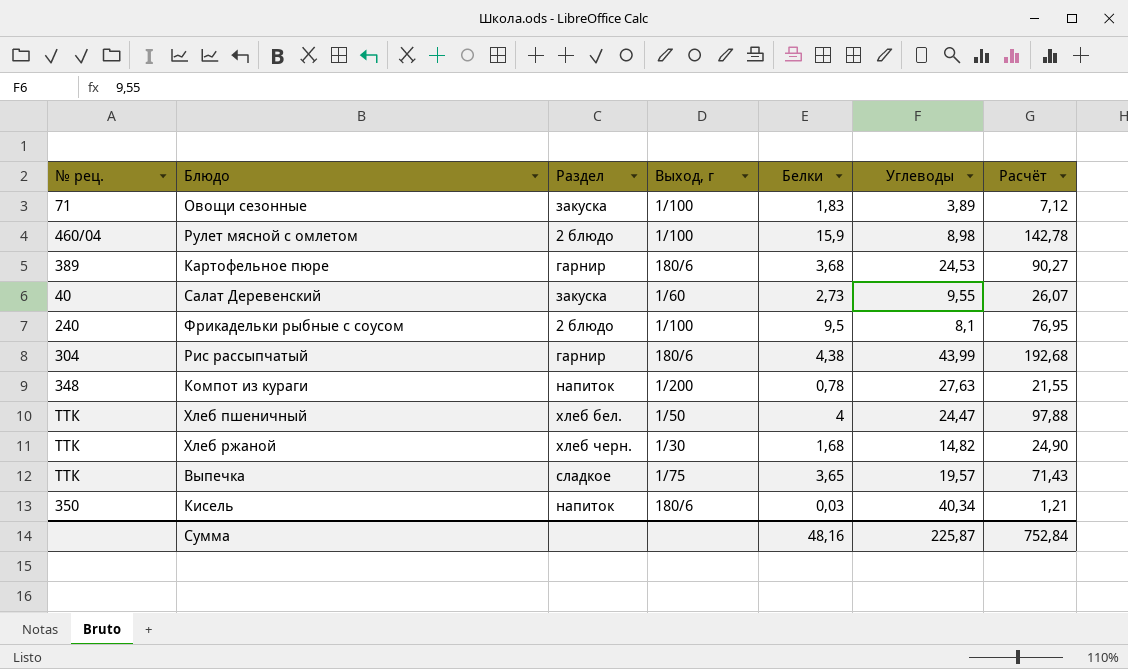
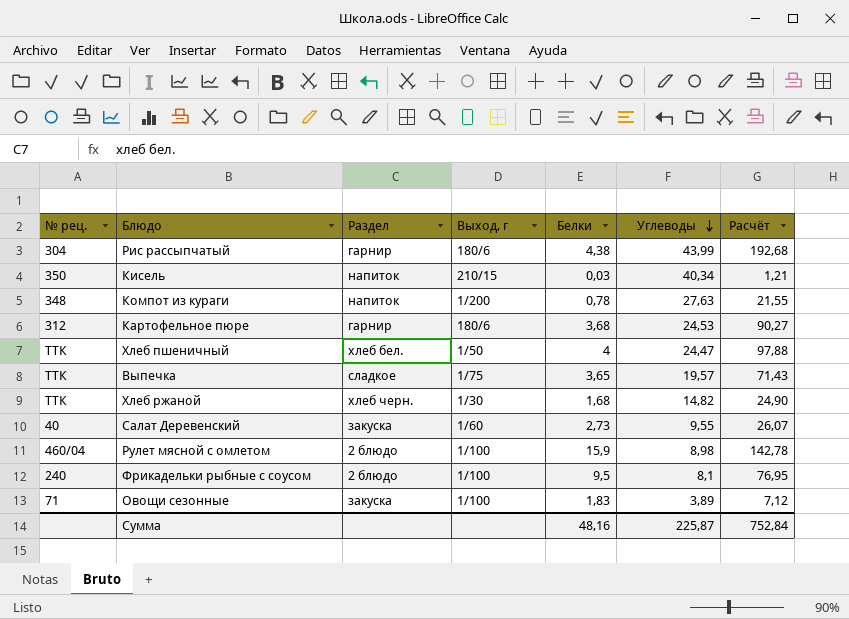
row order: none -> Углеводы descending
Кисель | Выход, г: 180/6 -> 210/15
Картофельное пюре | № рец.: 389 -> 312

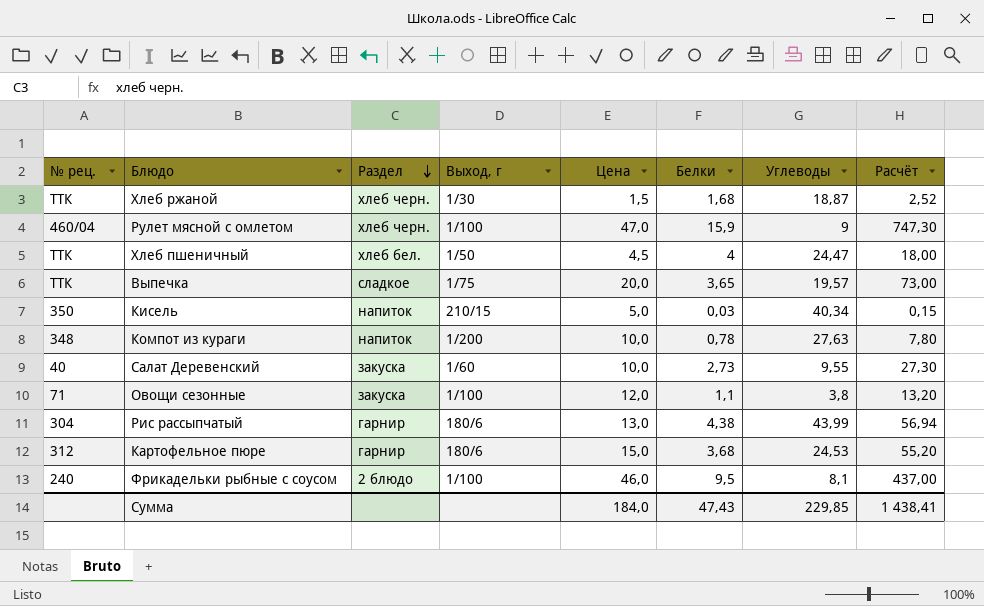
row order: Углеводы descending -> Раздел descending
column Цена | position: none -> 5
column Расчёт | formula: [Белки] * [Углеводы] -> [Цена] * [Белки]
Хлеб ржаной | Углеводы: 14,82 -> 18,87
Рулет мясной с омлетом | Раздел: 2 блюдо -> хлеб черн.
Рулет мясной с омлетом | Углеводы: 8,98 -> 9
Овощи сезонные | Белки: 1,83 -> 1,1
Овощи сезонные | Углеводы: 3,89 -> 3,8
Сумма | Белки: 48,16 -> 47,43
Сумма | Углеводы: 225,87 -> 229,85
Сумма | Расчёт: 752,84 -> 1 438,41

